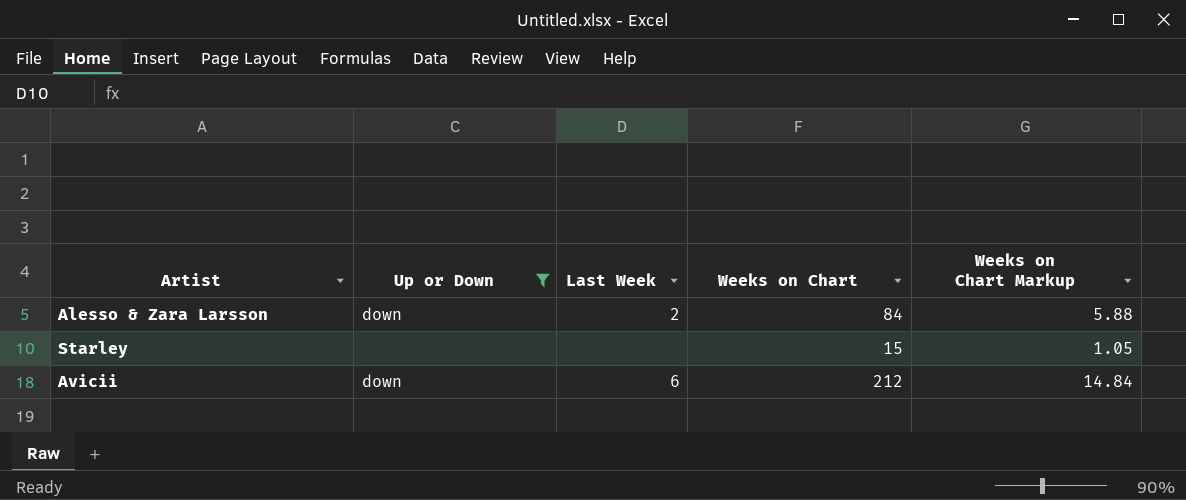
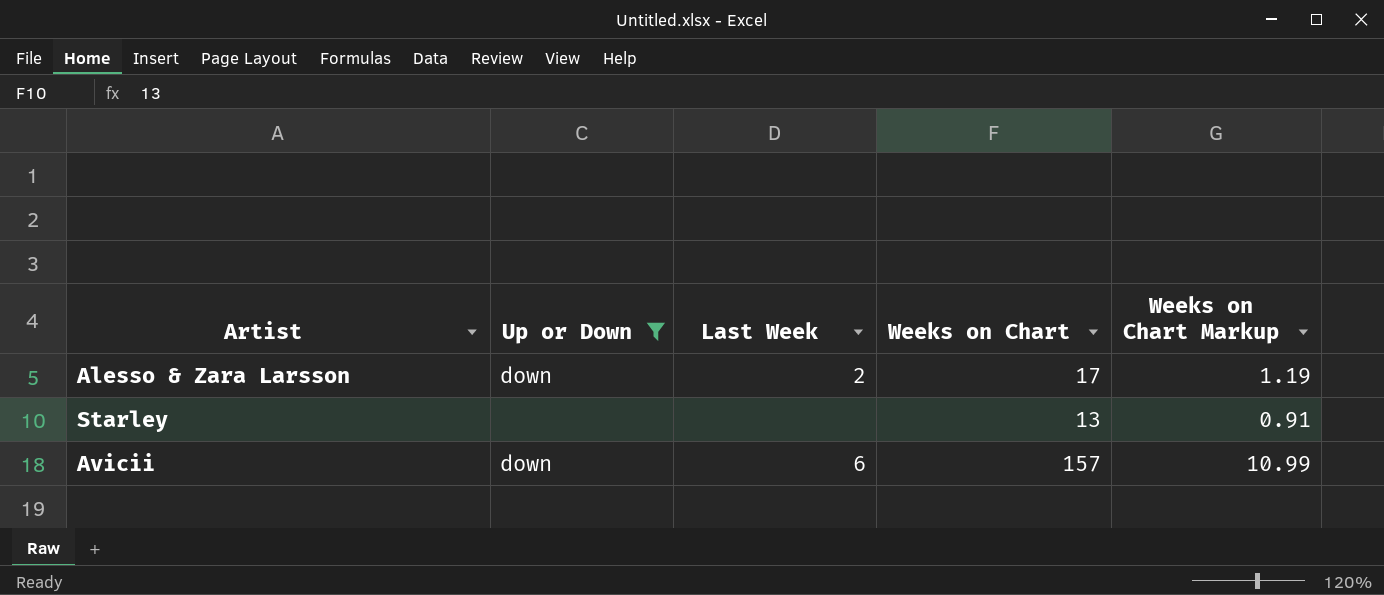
Alesso & Zara Larsson | Weeks on Chart: 84 -> 17
Alesso & Zara Larsson | Weeks on Chart Markup: 5.88 -> 1.19
Starley | Weeks on Chart: 15 -> 13
Starley | Weeks on Chart Markup: 1.05 -> 0.91
Avicii | Weeks on Chart: 212 -> 157
Avicii | Weeks on Chart Markup: 14.84 -> 10.99

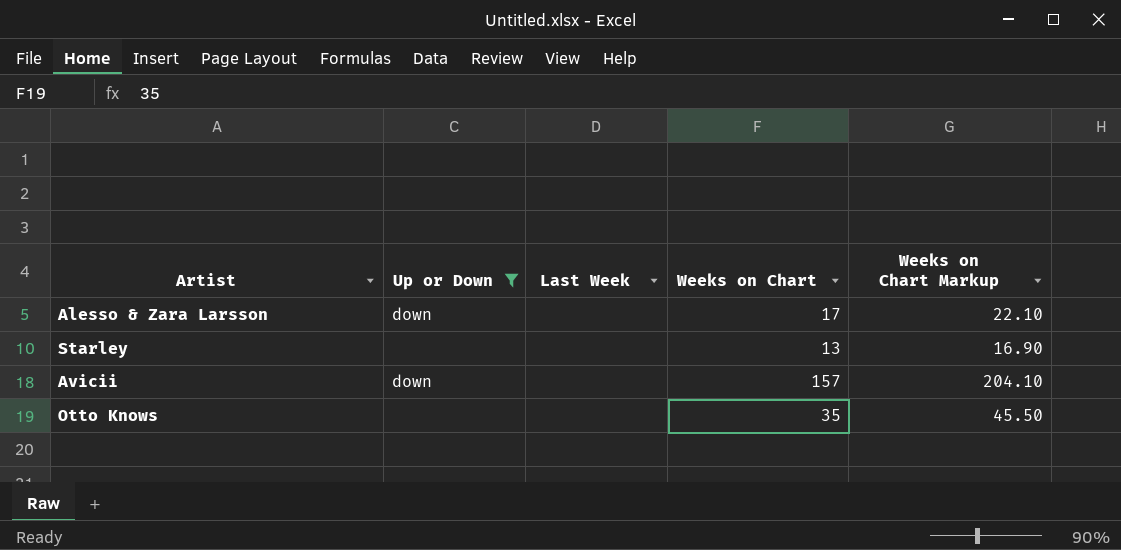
column Weeks on Chart Markup | formula: [Weeks on Chart] * 0.07 -> [Weeks on Chart] * 1.3
Alesso & Zara Larsson | Last Week: 2 -> none
Avicii | Last Week: 6 -> none
row Otto Knows: none -> none | none | 35 | 45.50

